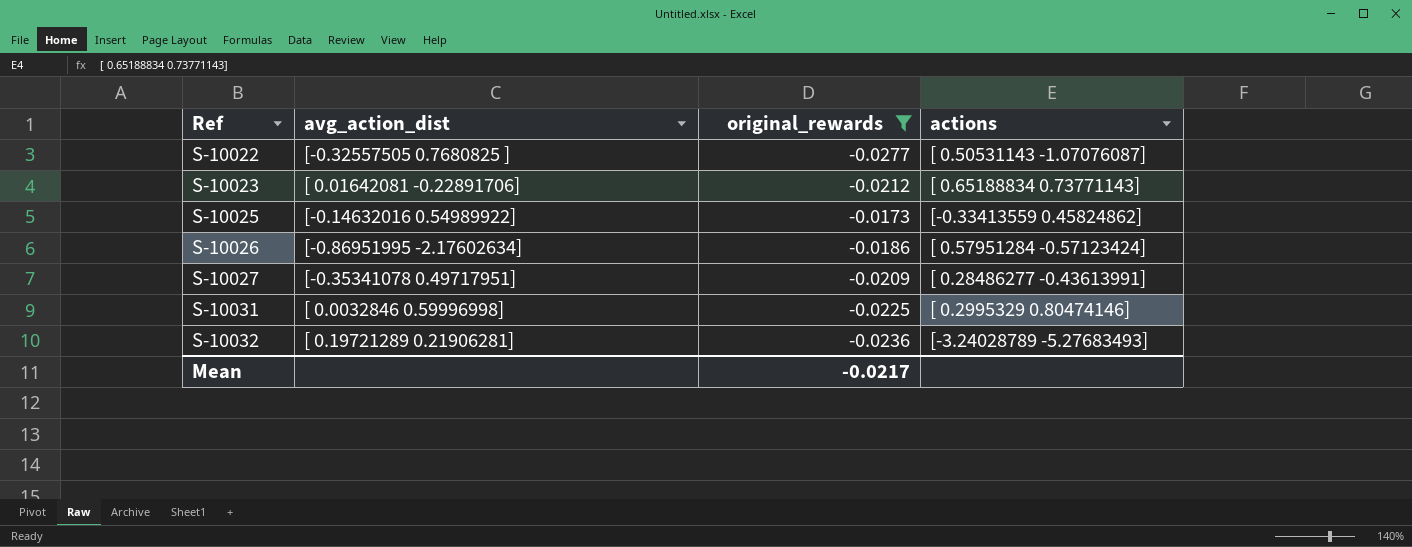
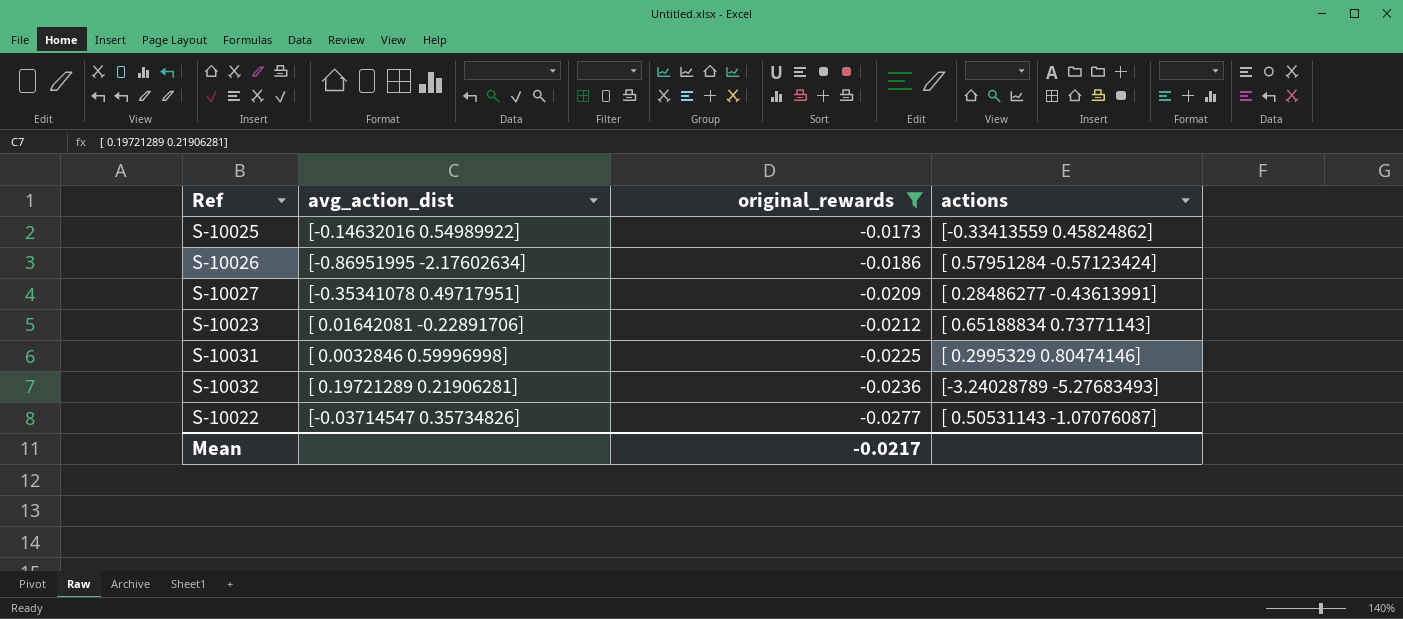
row order: Ref ascending -> original_rewards descending
S-10022 | avg_action_dist: [-0.32557505 0.7680825 ] -> [-0.03714547 0.35734826]

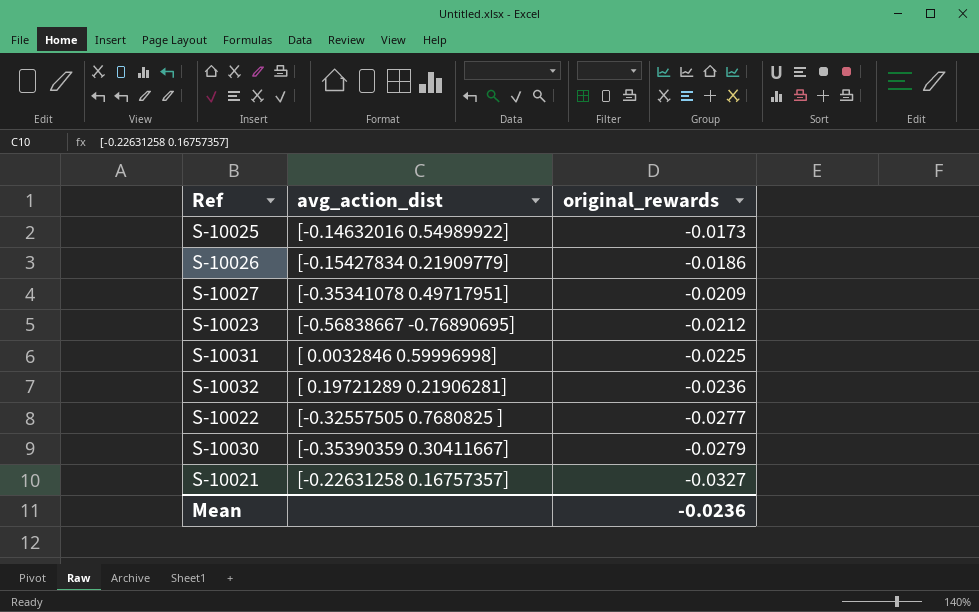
filter: original_rewards >= -0.0277 -> none
column actions | position: 4 -> none
S-10026 | avg_action_dist: [-0.86951995 -2.17602634] -> [-0.15427834 0.21909779]
S-10023 | avg_action_dist: [ 0.01642081 -0.22891706] -> [-0.56838667 -0.76890695]
S-10022 | avg_action_dist: [-0.03714547 0.35734826] -> [-0.32557505 0.7680825 ]
Mean | original_rewards: -0.0217 -> -0.0236

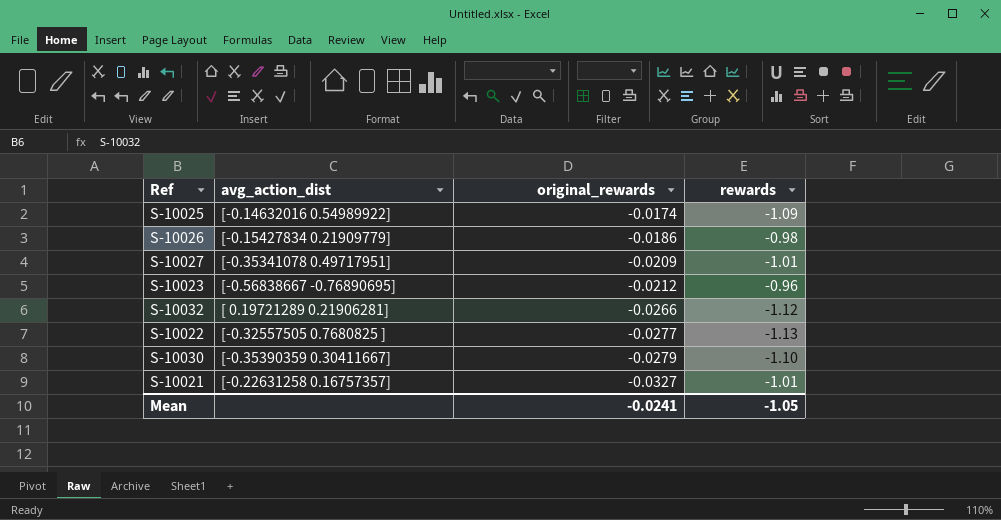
column rewards | position: none -> 4
row S-10031: [ 0.0032846 0.59996998] | -0.0225 -> none
S-10025 | original_rewards: -0.0173 -> -0.0174
S-10032 | original_rewards: -0.0236 -> -0.0266
Mean | original_rewards: -0.0236 -> -0.0241

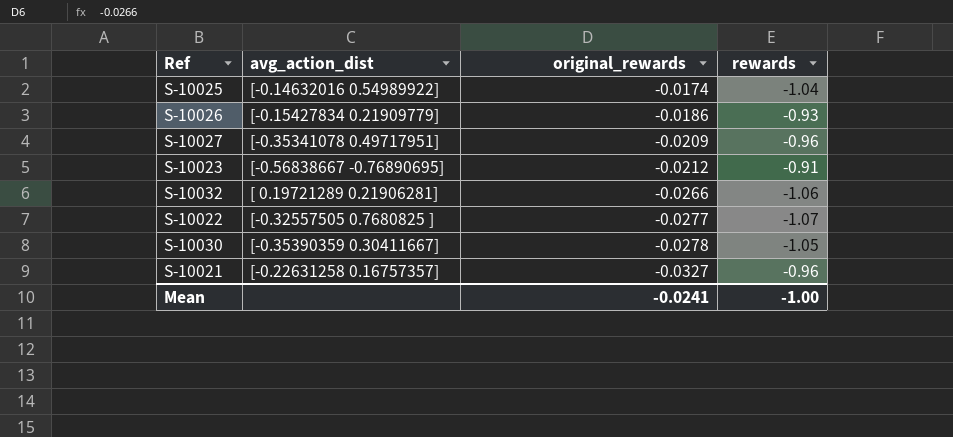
S-10025 | rewards: -1.09 -> -1.04
S-10026 | rewards: -0.98 -> -0.93
S-10027 | rewards: -1.01 -> -0.96
S-10023 | rewards: -0.96 -> -0.91
S-10032 | rewards: -1.12 -> -1.06
S-10022 | rewards: -1.13 -> -1.07
S-10030 | original_rewards: -0.0279 -> -0.0278
S-10030 | rewards: -1.10 -> -1.05
S-10021 | rewards: -1.01 -> -0.96
Mean | rewards: -1.05 -> -1.00

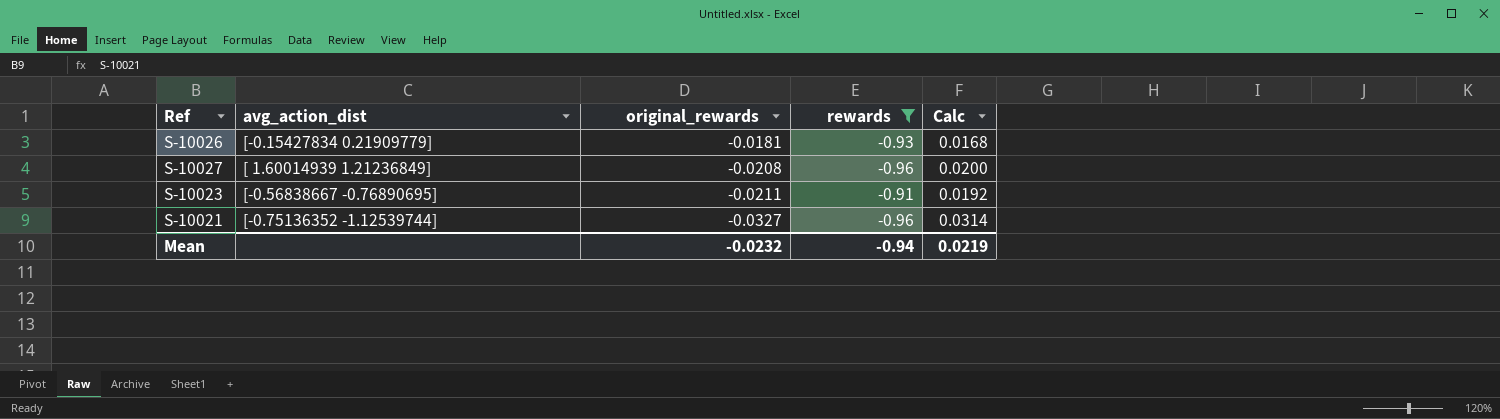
filter: none -> rewards >= -0.96
column Calc | formula: none -> [original_rewards] * [rewards]
S-10026 | original_rewards: -0.0186 -> -0.0181
S-10027 | avg_action_dist: [-0.35341078 0.49717951] -> [ 1.60014939 1.21236849]
S-10027 | original_rewards: -0.0209 -> -0.0208
S-10023 | original_rewards: -0.0212 -> -0.0211
S-10021 | avg_action_dist: [-0.22631258 0.16757357] -> [-0.75136352 -1.12539744]
Mean | original_rewards: -0.0241 -> -0.0232
Mean | rewards: -1.00 -> -0.94

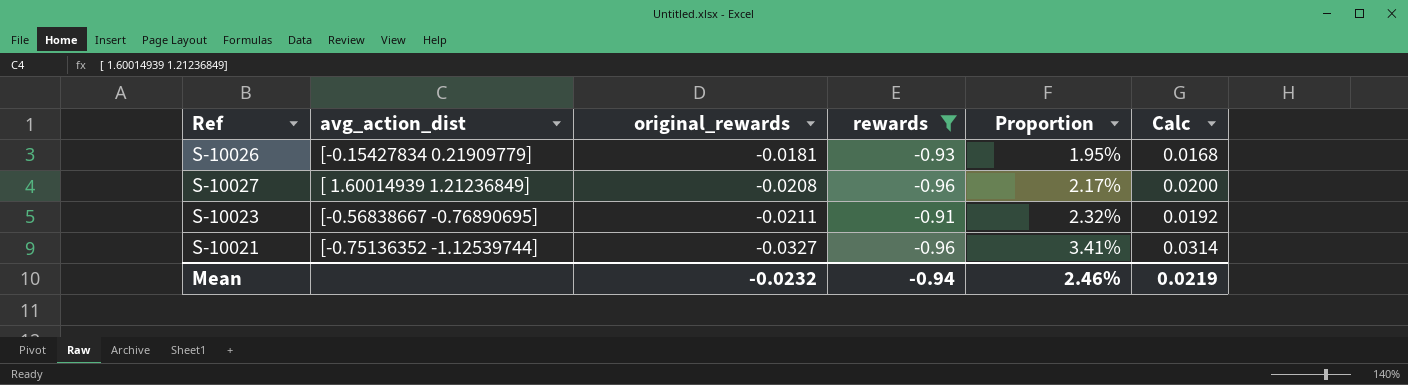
column Proportion | formula: none -> [original_rewards] / [rewards]

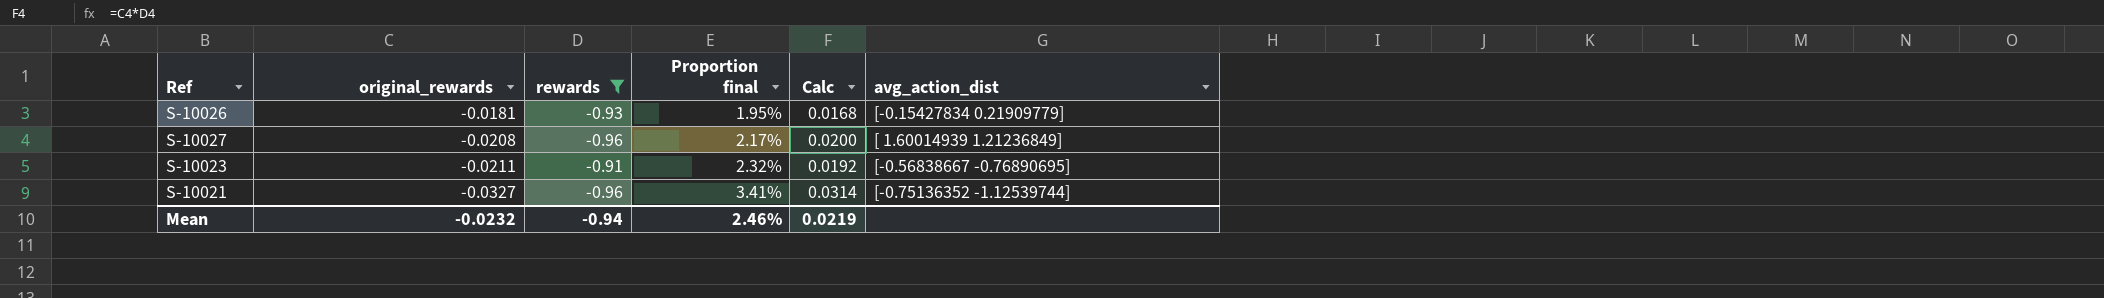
column name: Proportion -> Proportion final
column avg_action_dist | position: 2 -> 6

